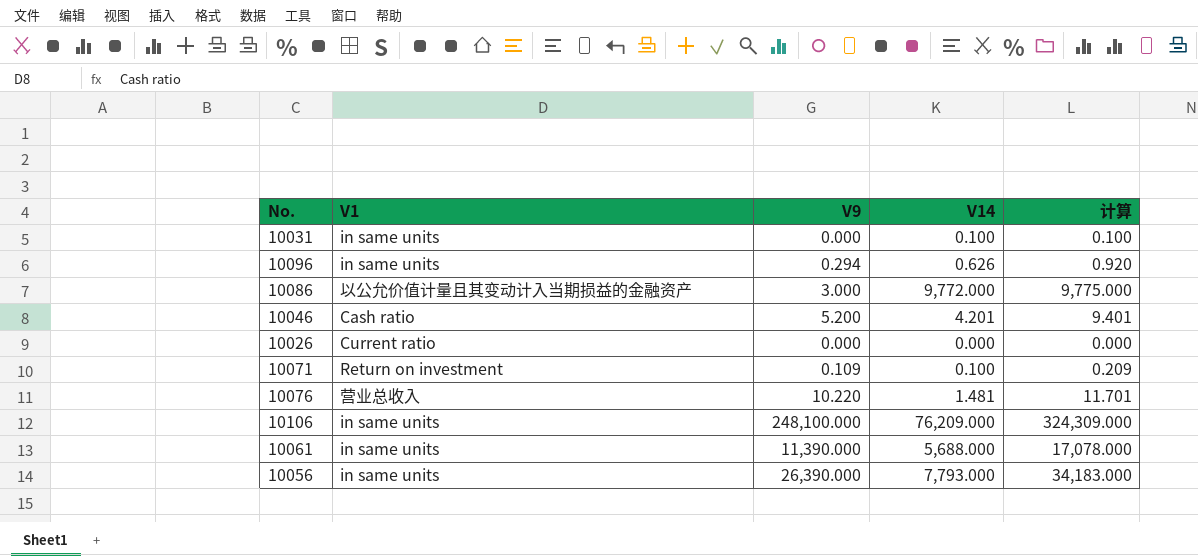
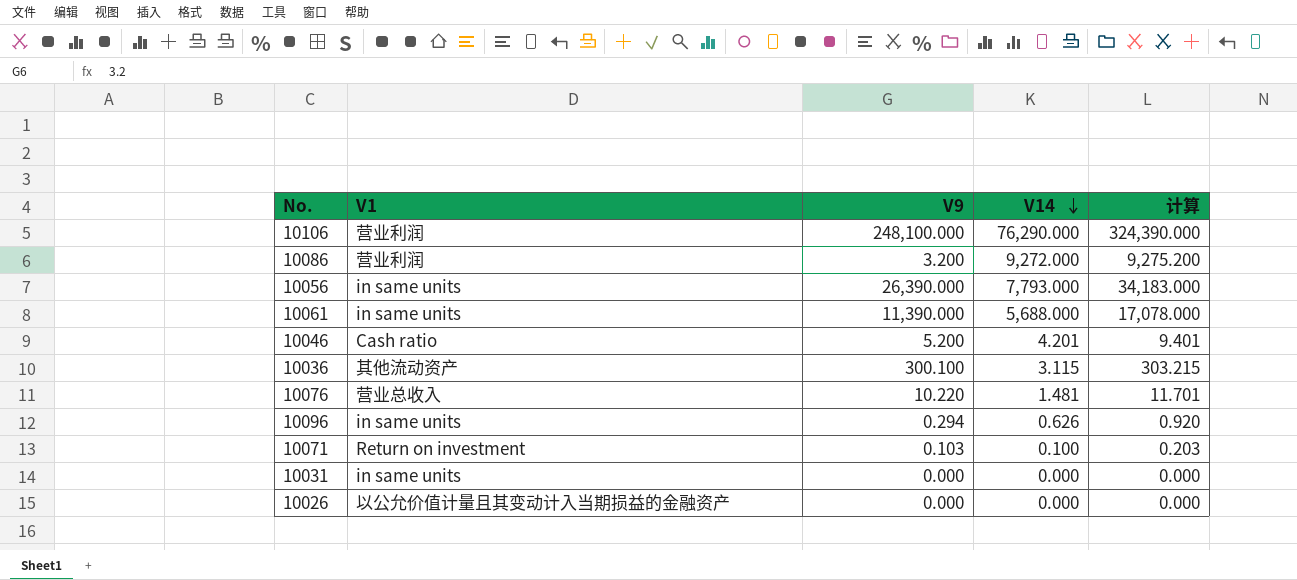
row order: none -> V14 descending
10106 | V1: in same units -> 营业利润
10106 | V14: 76,209.000 -> 76,290.000
10106 | 计算: 324,309.000 -> 324,390.000
10086 | V1: 以公允价值计量且其变动计入当期损益的金融资产 -> 营业利润
10086 | V9: 3.000 -> 3.200
10086 | V14: 9,772.000 -> 9,272.000
10086 | 计算: 9,775.000 -> 9,275.200
row 10036: none -> 其他流动资产 | 300.100 | 3.115 | 303.215
10071 | V9: 0.109 -> 0.103
10071 | 计算: 0.209 -> 0.203
10031 | V14: 0.100 -> 0.000
10031 | 计算: 0.100 -> 0.000
10026 | V1: Current ratio -> 以公允价值计量且其变动计入当期损益的金融资产

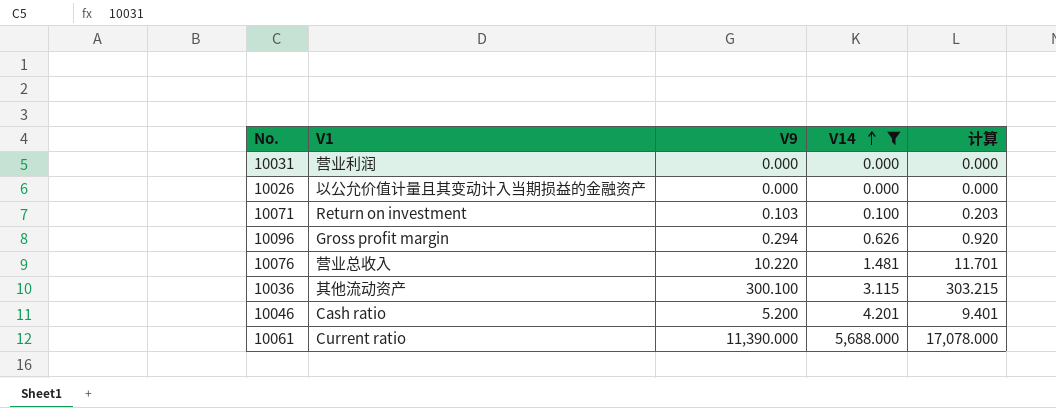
filter: none -> V14 <= 5,688.000
row order: V14 descending -> V14 ascending
10031 | V1: in same units -> 营业利润
10096 | V1: in same units -> Gross profit margin
10061 | V1: in same units -> Current ratio

